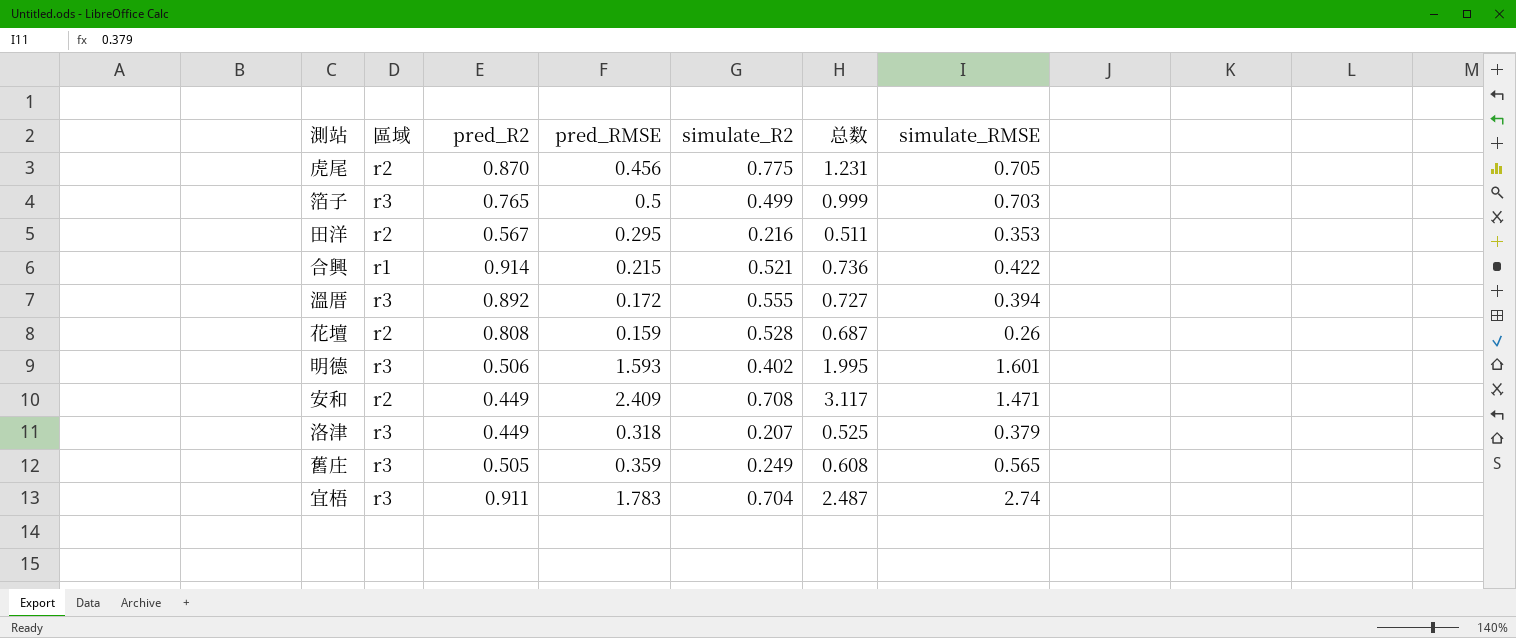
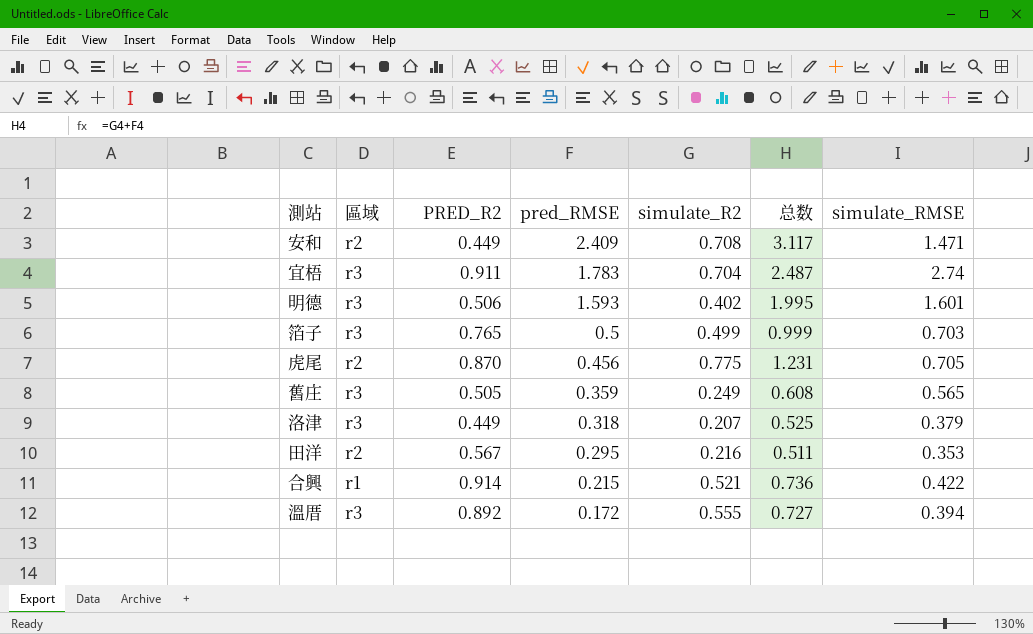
row order: none -> pred_RMSE descending
column name: pred_R2 -> PRED_R2
row 花壇: r2 | 0.808 | 0.159 | 0.528 | 0.687 | 0.26 -> none

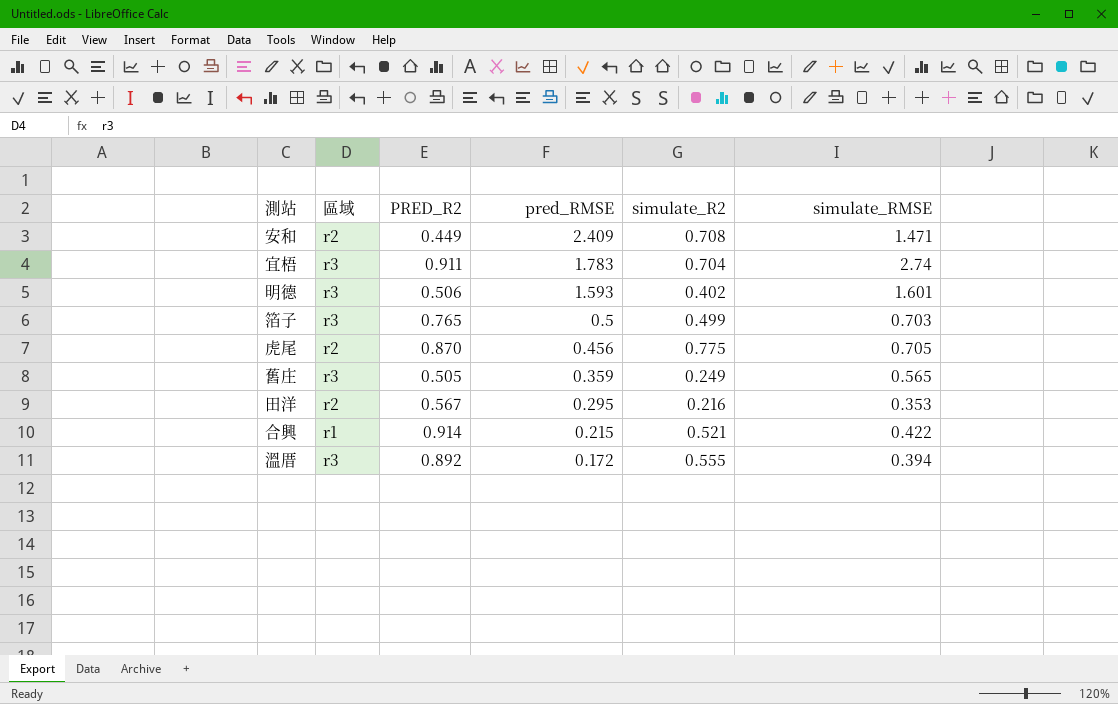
column 总数 | formula: [pred_RMSE] + [simulate_R2] -> none
row 洛津: r3 | 0.449 | 0.318 | 0.207 | 0.525 | 0.379 -> none

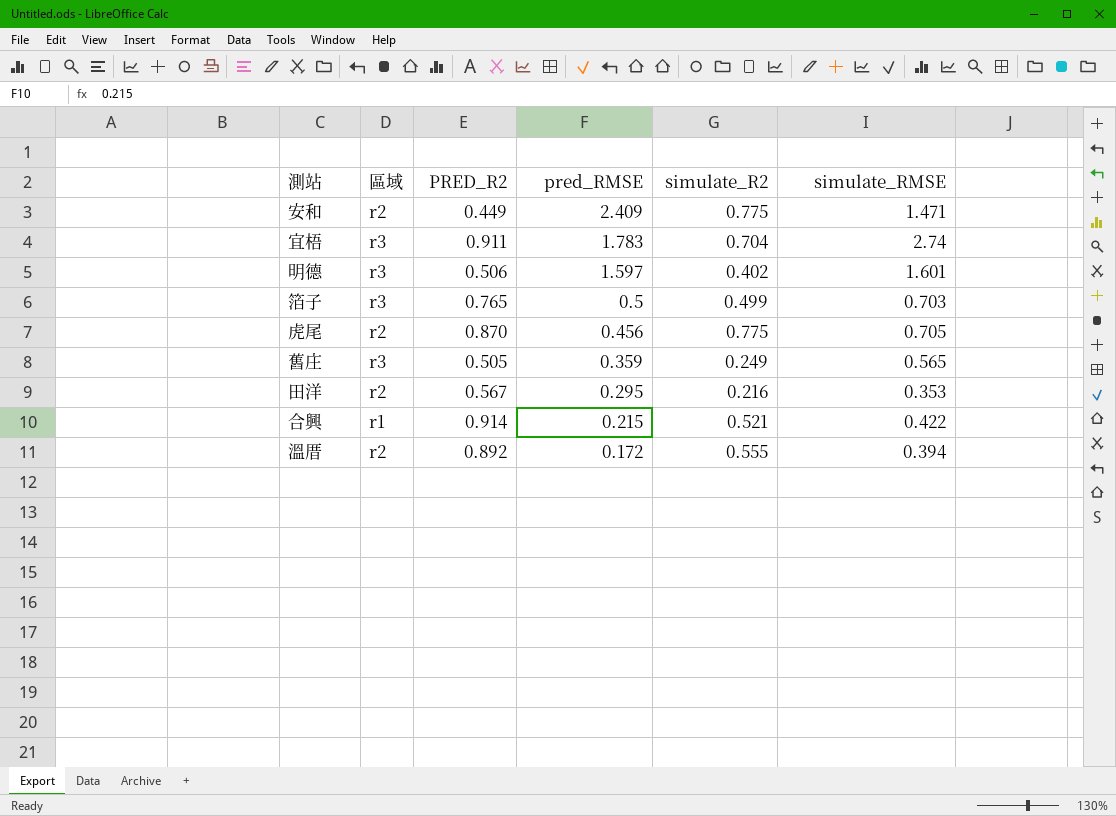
安和 | simulate_R2: 0.708 -> 0.775
明德 | pred_RMSE: 1.593 -> 1.597
溫厝 | 區域: r3 -> r2

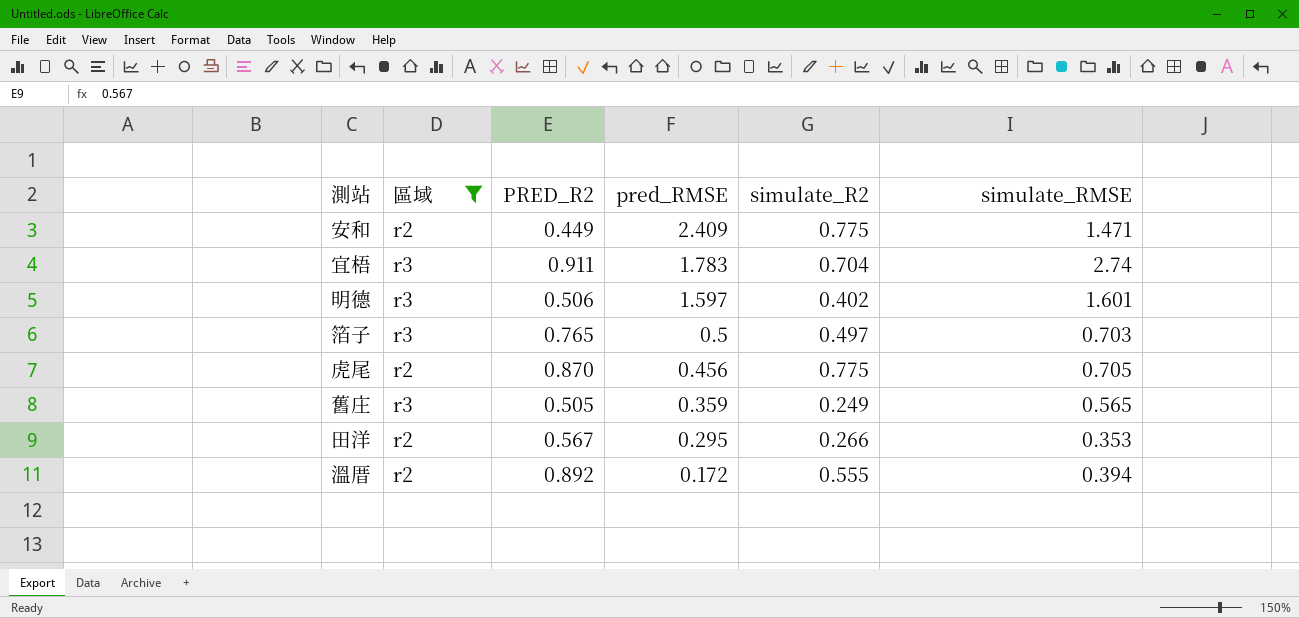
filter: none -> 區域 != r1
箔子 | simulate_R2: 0.499 -> 0.497
田洋 | simulate_R2: 0.216 -> 0.266

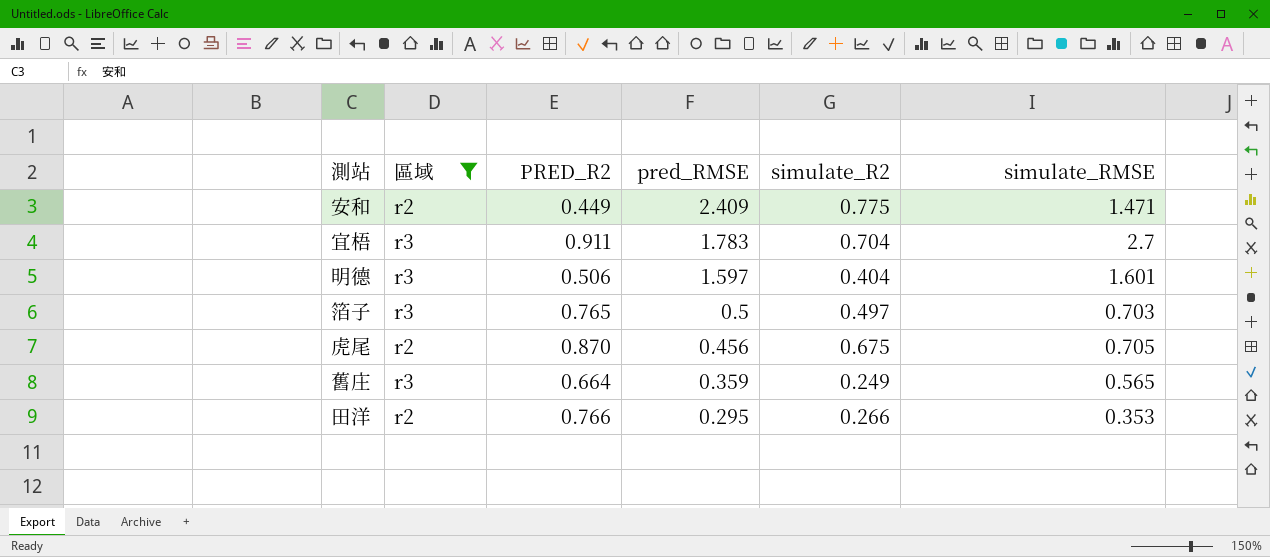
row 溫厝: r2 | 0.892 | 0.172 | 0.555 | 0.394 -> none
宜梧 | simulate_RMSE: 2.74 -> 2.7
明德 | simulate_R2: 0.402 -> 0.404
虎尾 | simulate_R2: 0.775 -> 0.675
舊庄 | PRED_R2: 0.505 -> 0.664
田洋 | PRED_R2: 0.567 -> 0.766

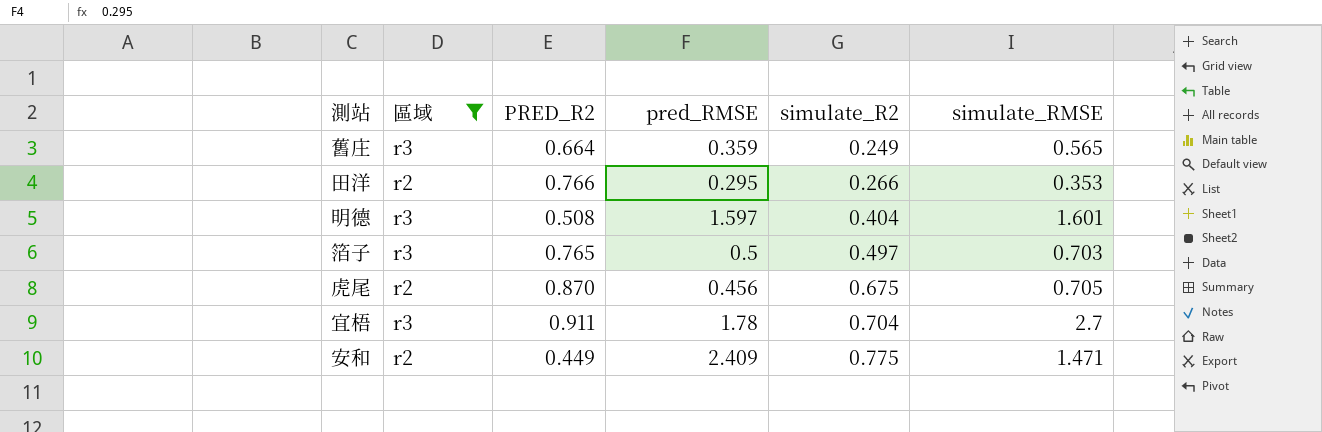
row order: pred_RMSE descending -> simulate_R2 ascending
明德 | PRED_R2: 0.506 -> 0.508
宜梧 | pred_RMSE: 1.783 -> 1.78

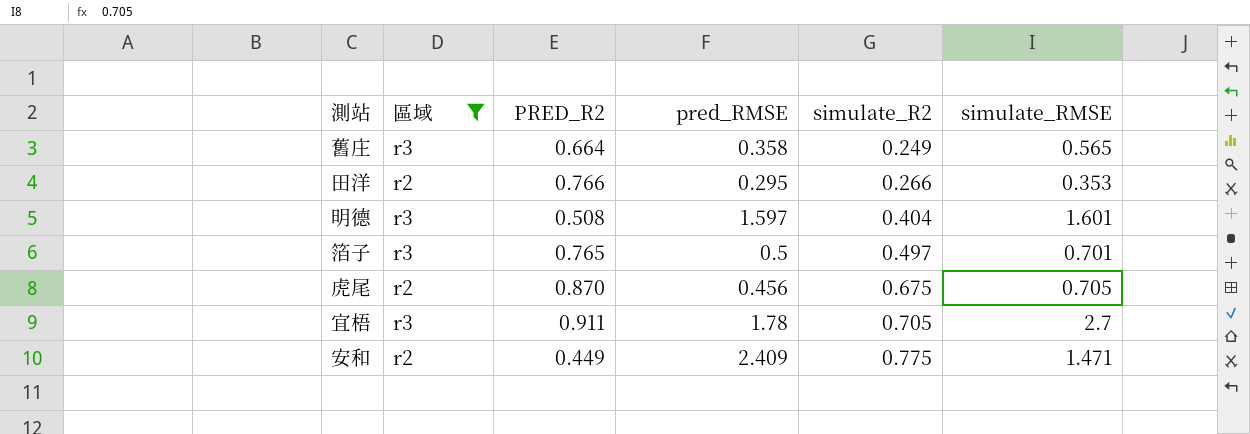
舊庄 | pred_RMSE: 0.359 -> 0.358
箔子 | simulate_RMSE: 0.703 -> 0.701
宜梧 | simulate_R2: 0.704 -> 0.705

